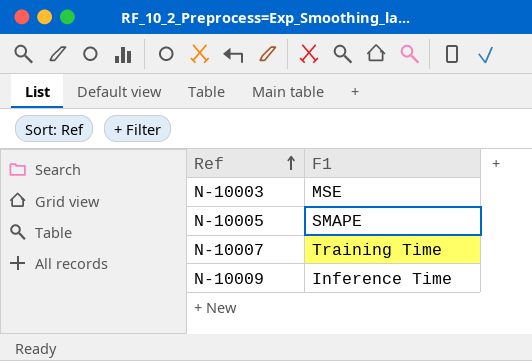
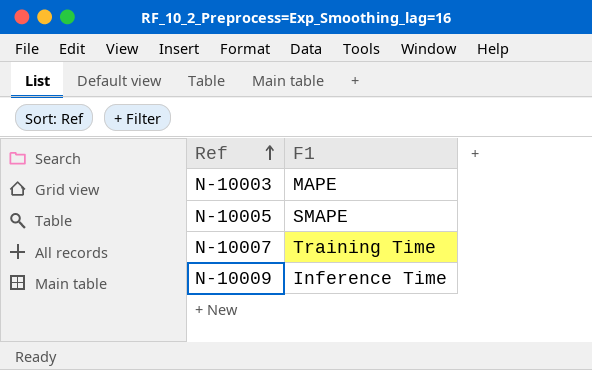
N-10003 | F1: MSE -> MAPE

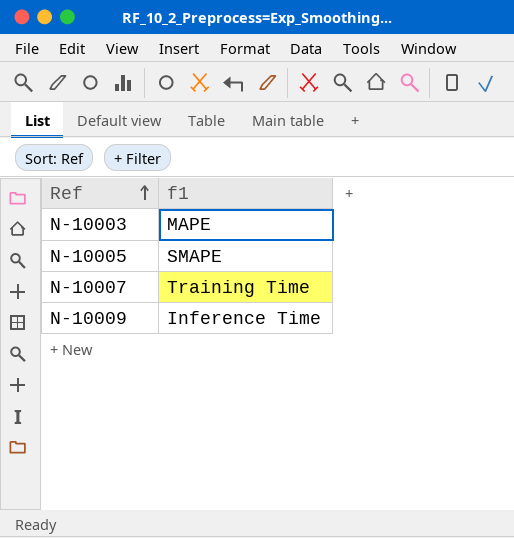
column name: F1 -> f1

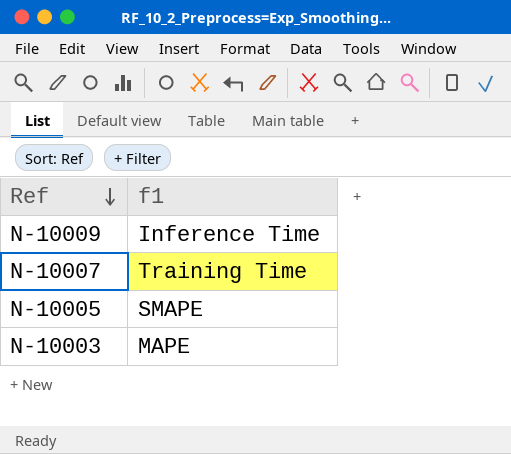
row order: Ref ascending -> Ref descending

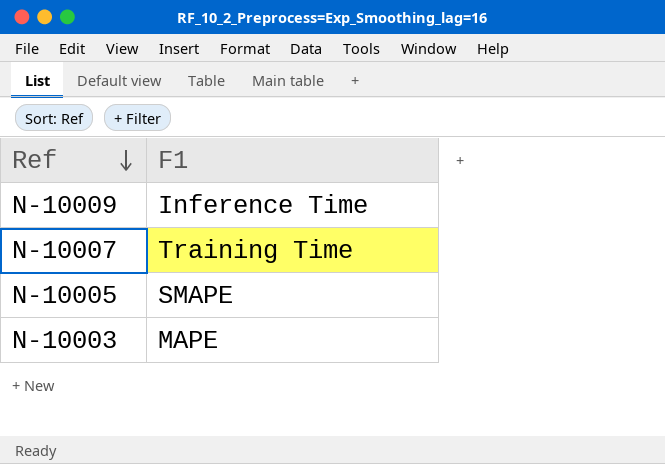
column name: f1 -> F1

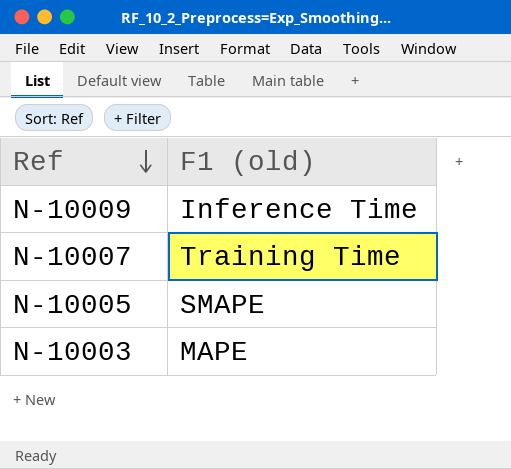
column name: F1 -> F1 (old)

